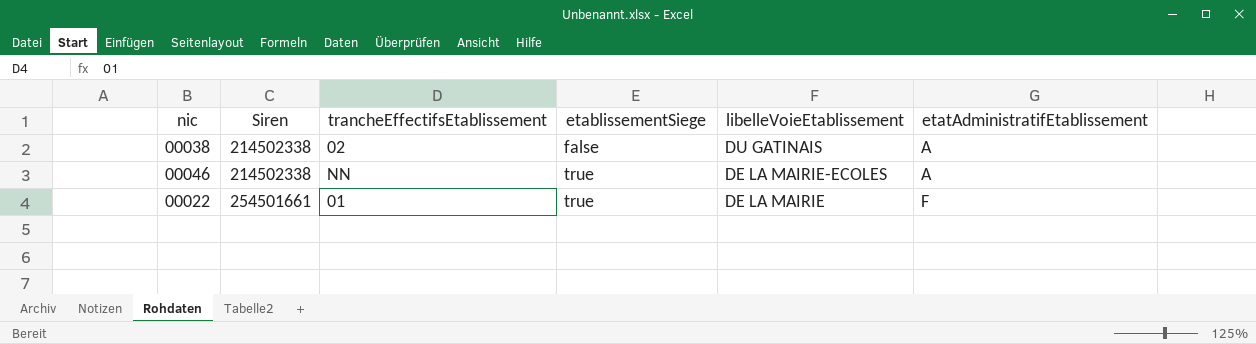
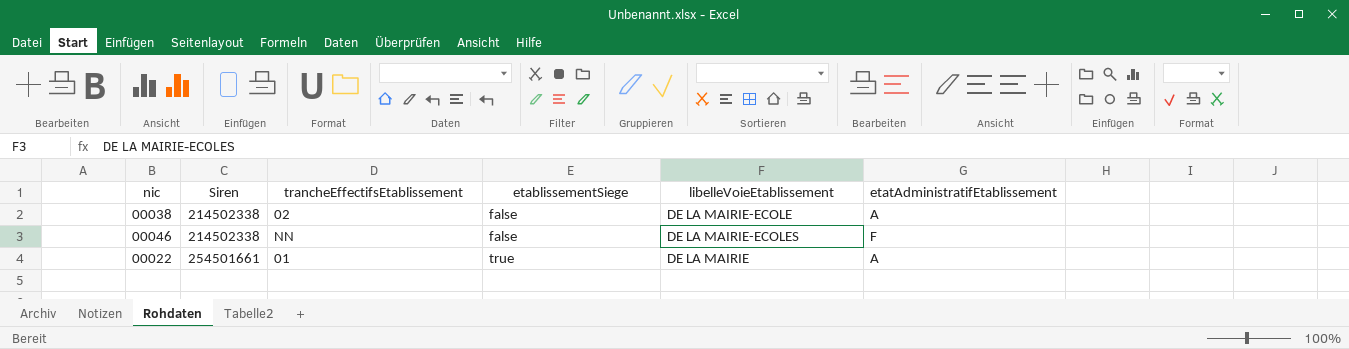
00038 | libelleVoieEtablissement: DU GATINAIS -> DE LA MAIRIE-ECOLE
00046 | etablissementSiege: true -> false
00046 | etatAdministratifEtablissement: A -> F
00022 | etatAdministratifEtablissement: F -> A

